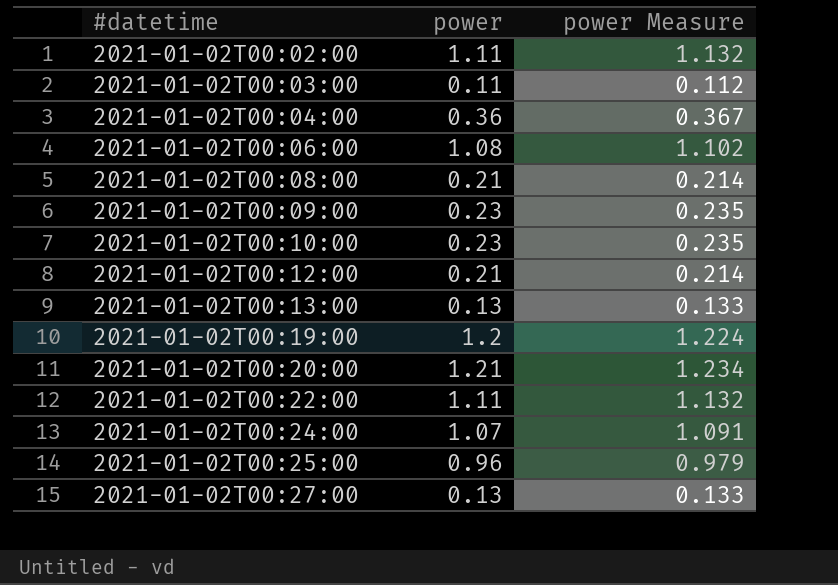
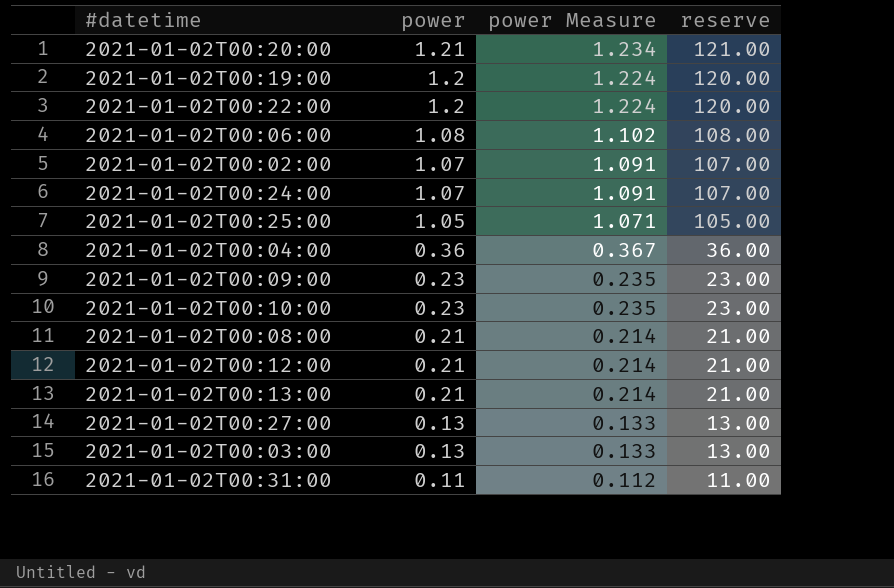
row order: #datetime ascending -> power descending
column reserve | formula: none -> [power] * 100
2021-01-02T00:22:00 | power: 1.11 -> 1.2
2021-01-02T00:22:00 | power Measure: 1.132 -> 1.224
2021-01-02T00:02:00 | power: 1.11 -> 1.07
2021-01-02T00:02:00 | power Measure: 1.132 -> 1.091
2021-01-02T00:25:00 | power: 0.96 -> 1.05
2021-01-02T00:25:00 | power Measure: 0.979 -> 1.071
2021-01-02T00:13:00 | power: 0.13 -> 0.21
2021-01-02T00:13:00 | power Measure: 0.133 -> 0.214
2021-01-02T00:03:00 | power: 0.11 -> 0.13
2021-01-02T00:03:00 | power Measure: 0.112 -> 0.133
row 2021-01-02T00:31:00: none -> 0.11 | 0.112 | 11.00

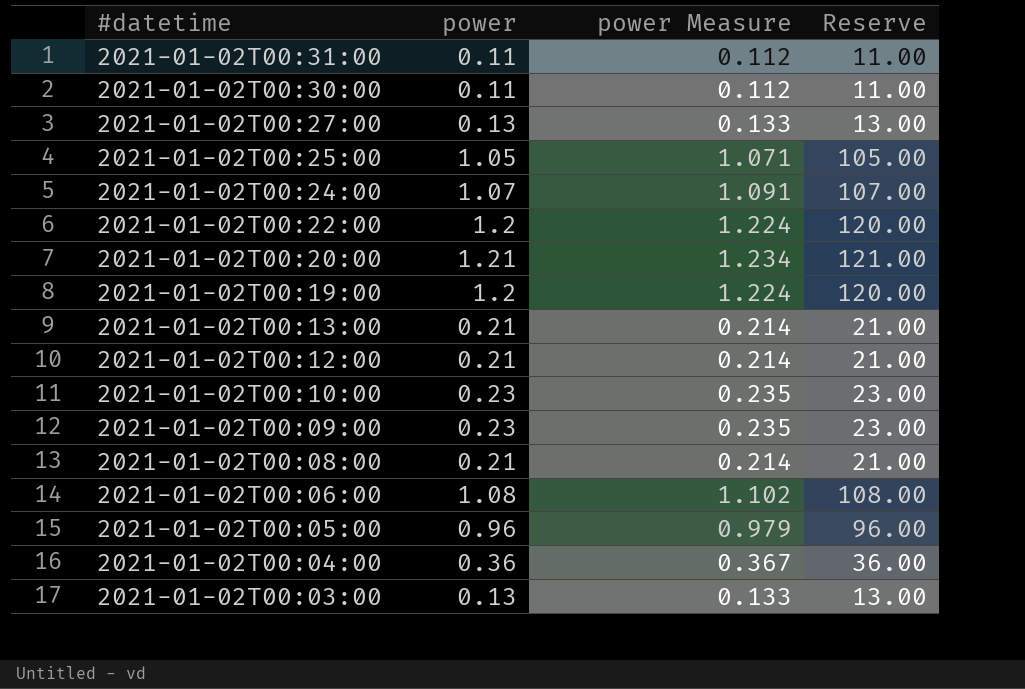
row order: power descending -> #datetime descending
column name: reserve -> Reserve
row 2021-01-02T00:02:00: 1.07 | 1.091 | 107.00 -> none
row 2021-01-02T00:30:00: none -> 0.11 | 0.112 | 11.00
row 2021-01-02T00:05:00: none -> 0.96 | 0.979 | 96.00

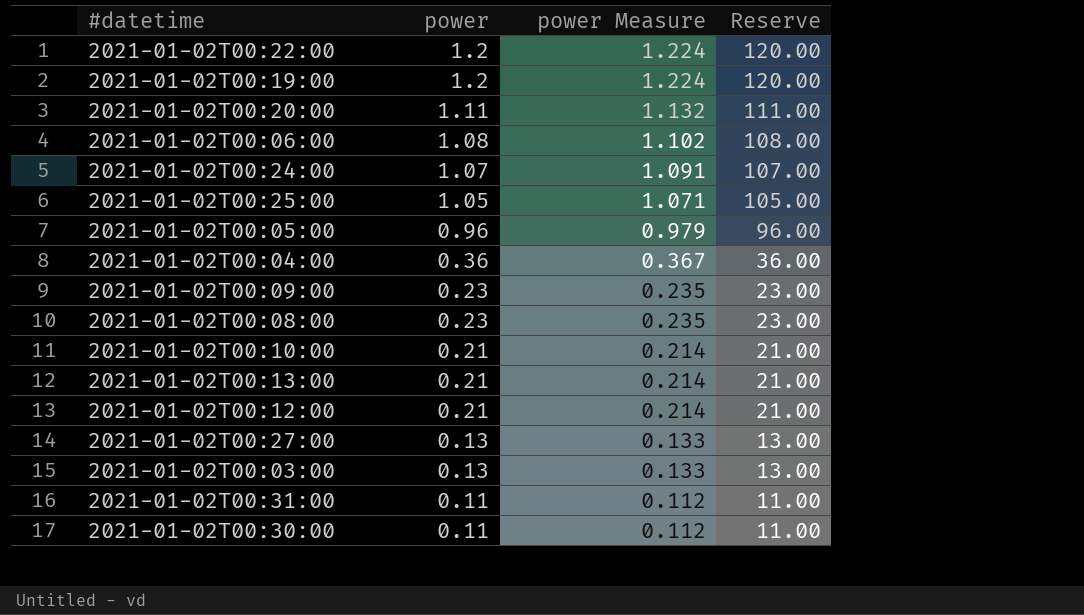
row order: #datetime descending -> power descending
2021-01-02T00:20:00 | power: 1.21 -> 1.11
2021-01-02T00:20:00 | power Measure: 1.234 -> 1.132
2021-01-02T00:20:00 | Reserve: 121.00 -> 111.00
2021-01-02T00:08:00 | power: 0.21 -> 0.23
2021-01-02T00:08:00 | power Measure: 0.214 -> 0.235
2021-01-02T00:08:00 | Reserve: 21.00 -> 23.00
2021-01-02T00:10:00 | power: 0.23 -> 0.21
2021-01-02T00:10:00 | power Measure: 0.235 -> 0.214
2021-01-02T00:10:00 | Reserve: 23.00 -> 21.00

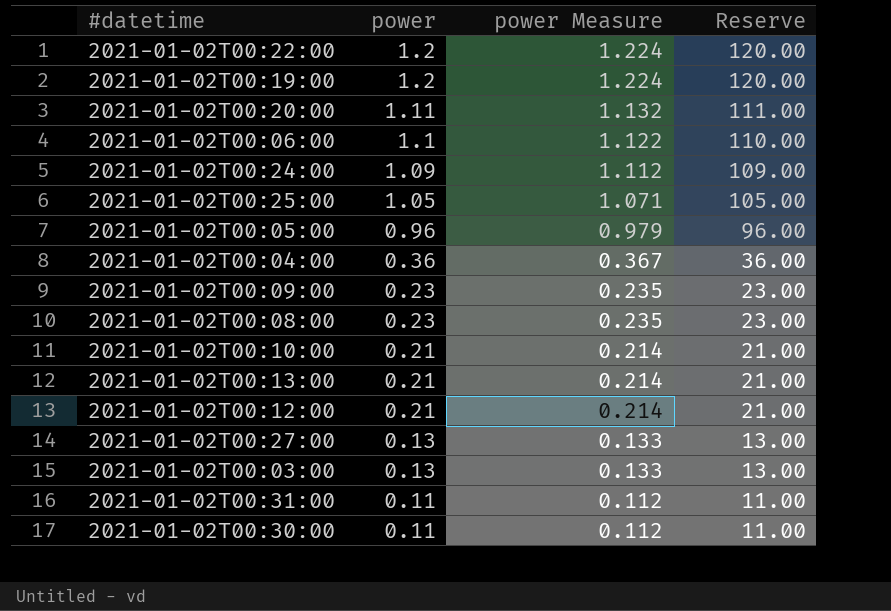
2021-01-02T00:06:00 | power: 1.08 -> 1.1
2021-01-02T00:06:00 | power Measure: 1.102 -> 1.122
2021-01-02T00:06:00 | Reserve: 108.00 -> 110.00
2021-01-02T00:24:00 | power: 1.07 -> 1.09
2021-01-02T00:24:00 | power Measure: 1.091 -> 1.112
2021-01-02T00:24:00 | Reserve: 107.00 -> 109.00

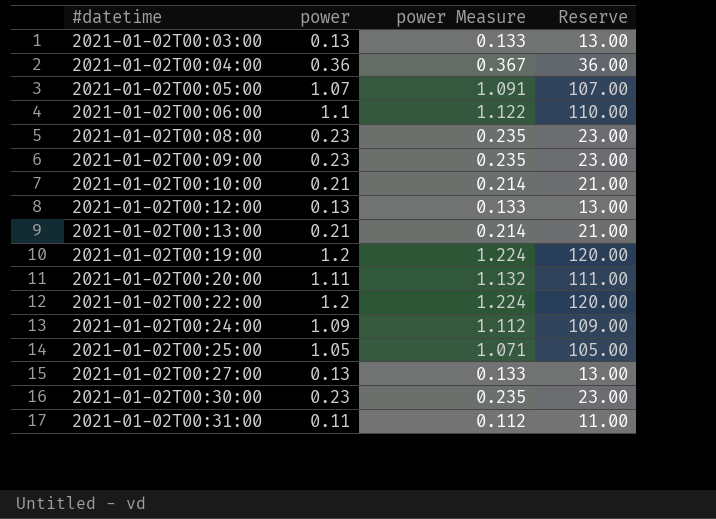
row order: power descending -> #datetime ascending
2021-01-02T00:05:00 | power: 0.96 -> 1.07
2021-01-02T00:05:00 | power Measure: 0.979 -> 1.091
2021-01-02T00:05:00 | Reserve: 96.00 -> 107.00
2021-01-02T00:12:00 | power: 0.21 -> 0.13
2021-01-02T00:12:00 | power Measure: 0.214 -> 0.133
2021-01-02T00:12:00 | Reserve: 21.00 -> 13.00
2021-01-02T00:30:00 | power: 0.11 -> 0.23
2021-01-02T00:30:00 | power Measure: 0.112 -> 0.235
2021-01-02T00:30:00 | Reserve: 11.00 -> 23.00

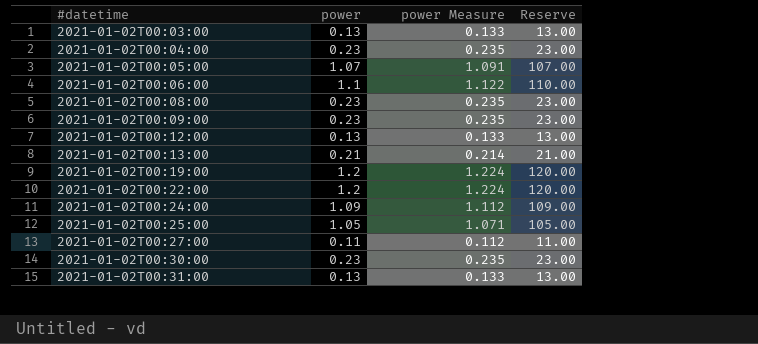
row 2021-01-02T00:10:00: 0.21 | 0.214 | 21.00 -> none
row 2021-01-02T00:20:00: 1.11 | 1.132 | 111.00 -> none
2021-01-02T00:04:00 | power: 0.36 -> 0.23
2021-01-02T00:04:00 | power Measure: 0.367 -> 0.235
2021-01-02T00:04:00 | Reserve: 36.00 -> 23.00
2021-01-02T00:27:00 | power: 0.13 -> 0.11
2021-01-02T00:27:00 | power Measure: 0.133 -> 0.112
2021-01-02T00:27:00 | Reserve: 13.00 -> 11.00
2021-01-02T00:31:00 | power: 0.11 -> 0.13
2021-01-02T00:31:00 | power Measure: 0.112 -> 0.133
2021-01-02T00:31:00 | Reserve: 11.00 -> 13.00

